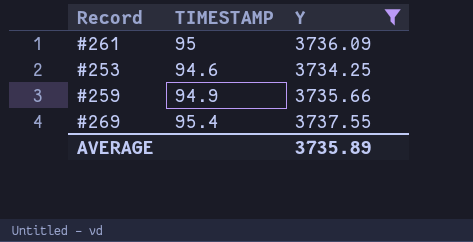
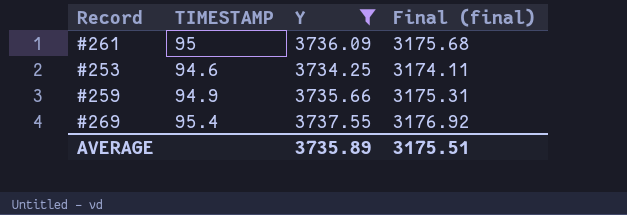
column Final (final) | formula: none -> [Y] * 0.85

